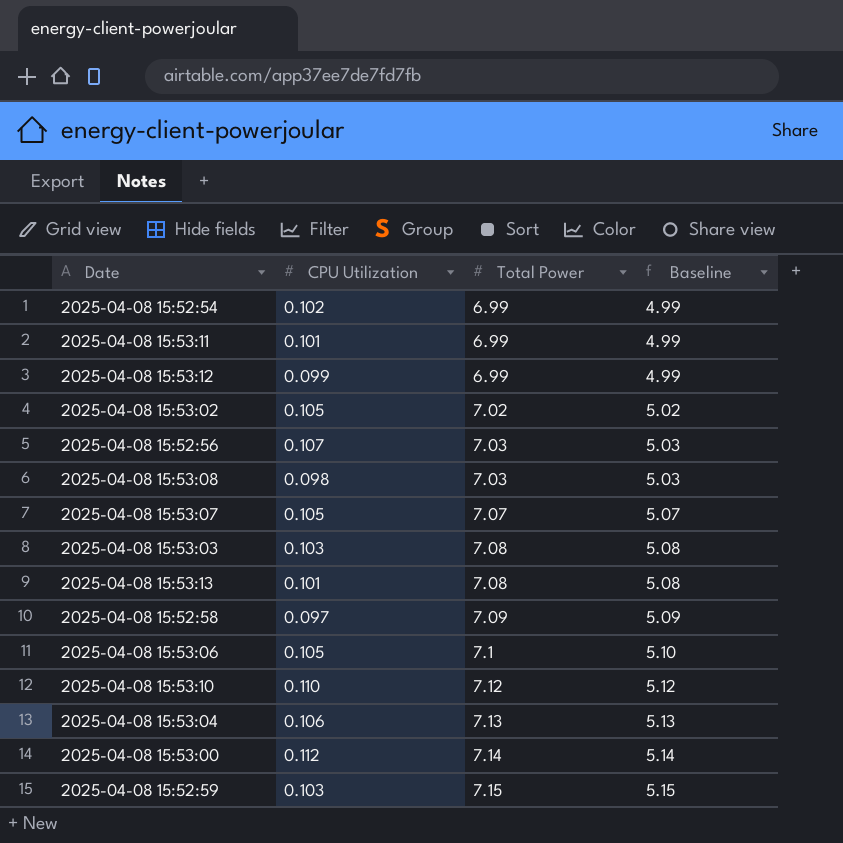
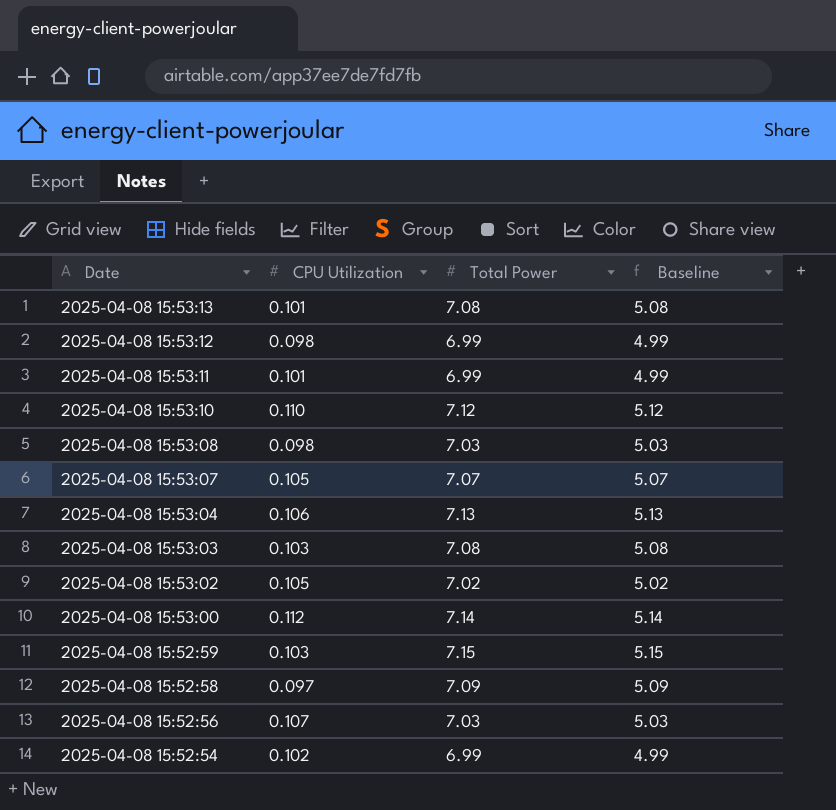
row order: Total Power ascending -> Date descending
row 2025-04-08 15:53:06: 0.105 | 7.1 | 5.10 -> none
2025-04-08 15:53:12 | CPU Utilization: 0.099 -> 0.098

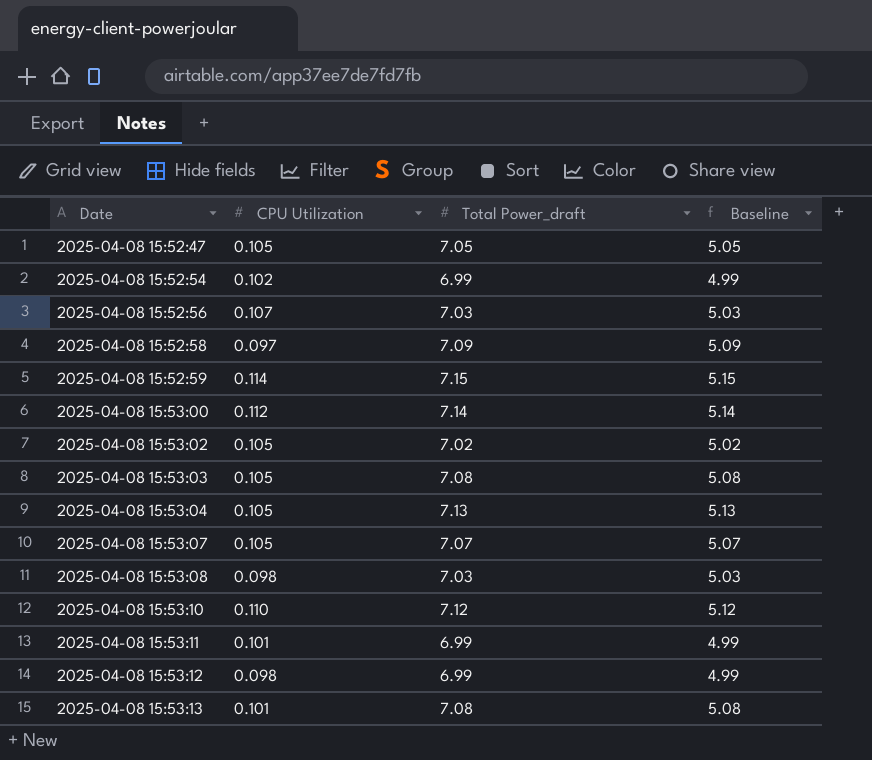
row order: Date descending -> Date ascending
column name: Total Power -> Total Power_draft
row 2025-04-08 15:52:47: none -> 0.105 | 7.05 | 5.05
2025-04-08 15:52:59 | CPU Utilization: 0.103 -> 0.114
2025-04-08 15:53:03 | CPU Utilization: 0.103 -> 0.105
2025-04-08 15:53:04 | CPU Utilization: 0.106 -> 0.105

